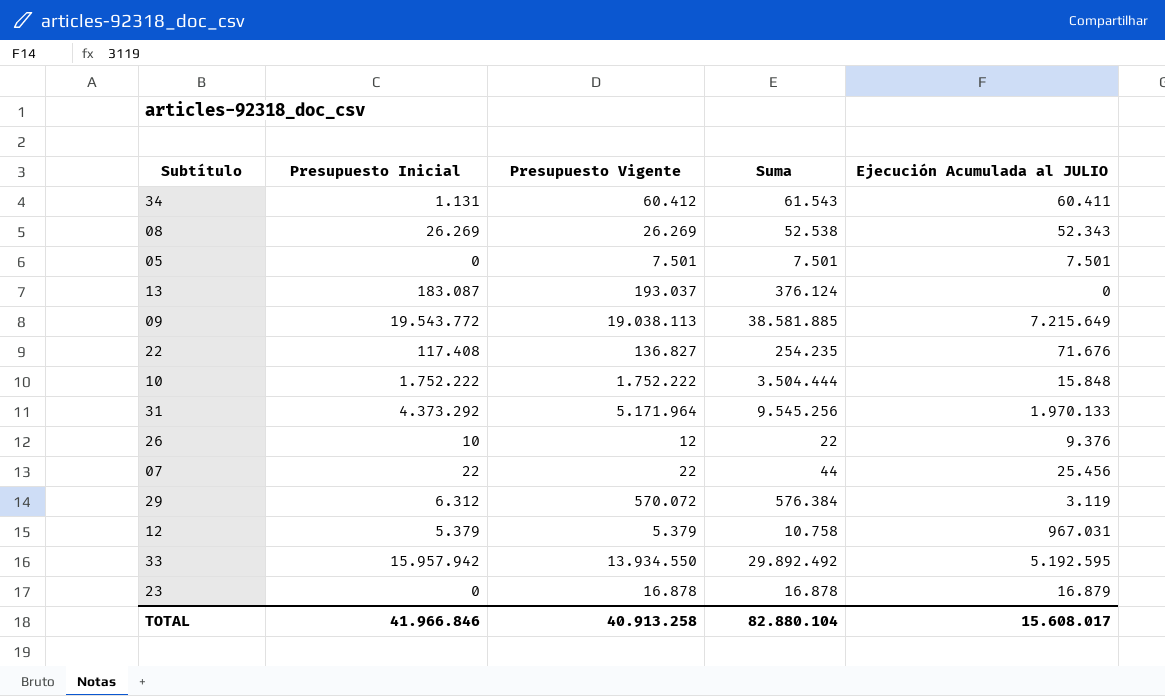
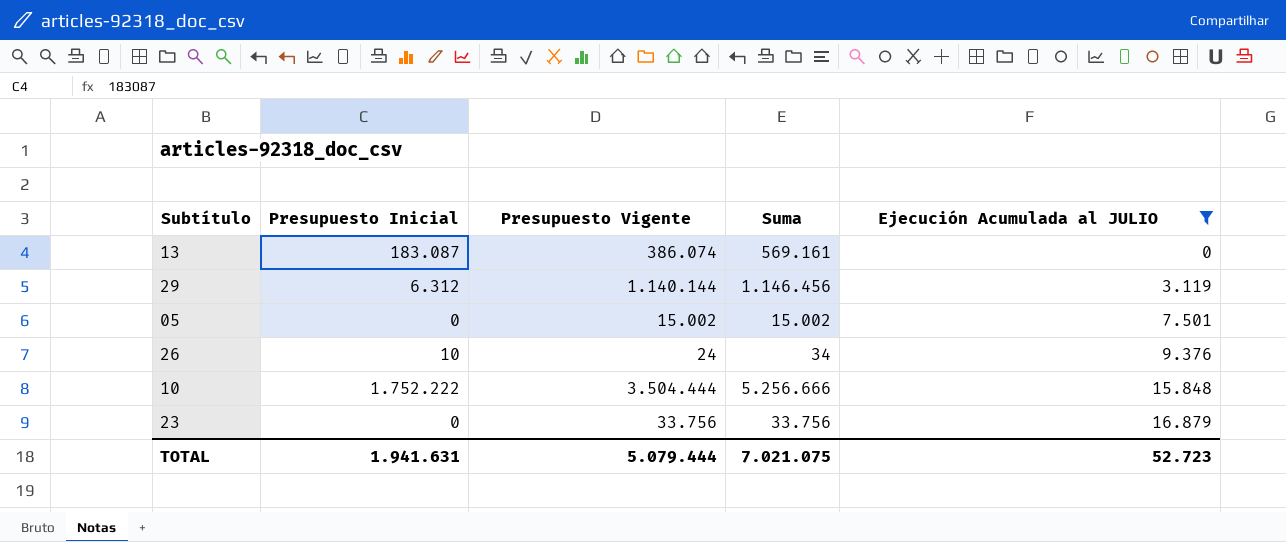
filter: none -> Ejecución Acumulada al JULIO <= 16.879
row order: none -> Ejecución Acumulada al JULIO ascending
13 | Presupuesto Vigente: 193.037 -> 386.074
13 | Suma: 376.124 -> 569.161
29 | Presupuesto Vigente: 570.072 -> 1.140.144
29 | Suma: 576.384 -> 1.146.456
05 | Presupuesto Vigente: 7.501 -> 15.002
05 | Suma: 7.501 -> 15.002
26 | Presupuesto Vigente: 12 -> 24
26 | Suma: 22 -> 34
10 | Presupuesto Vigente: 1.752.222 -> 3.504.444
10 | Suma: 3.504.444 -> 5.256.666
23 | Presupuesto Vigente: 16.878 -> 33.756
23 | Suma: 16.878 -> 33.756
TOTAL | Presupuesto Inicial: 41.966.846 -> 1.941.631
TOTAL | Presupuesto Vigente: 40.913.258 -> 5.079.444
TOTAL | Suma: 82.880.104 -> 7.021.075
TOTAL | Ejecución Acumulada al JULIO: 15.608.017 -> 52.723

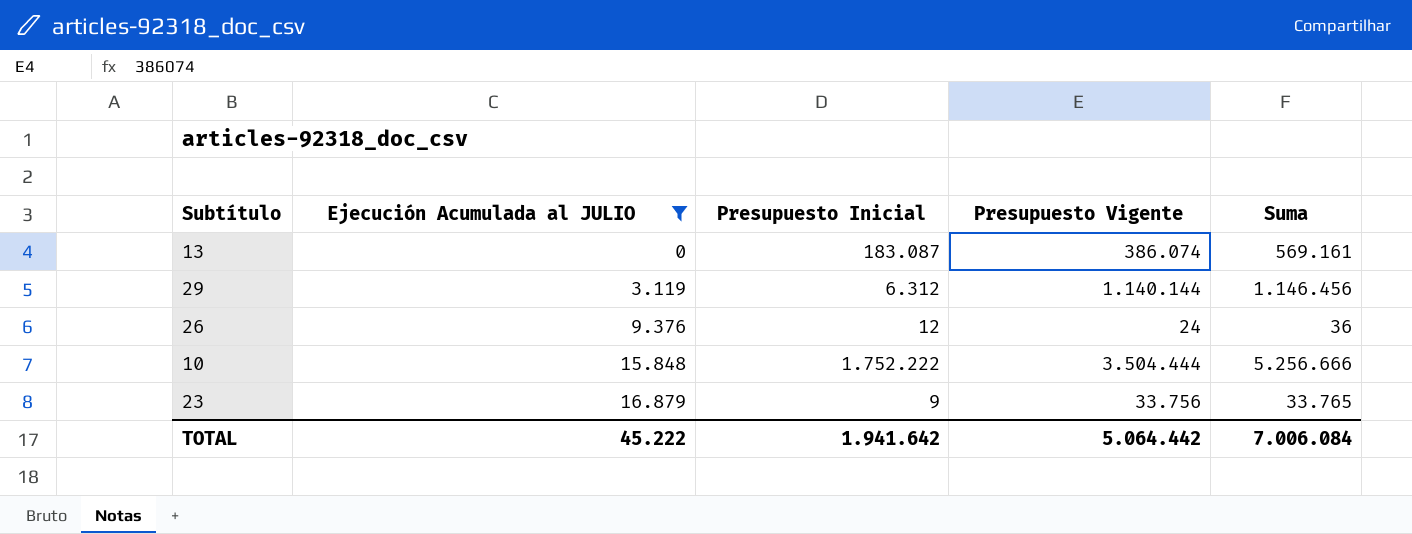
column Ejecución Acumulada al JULIO | position: 5 -> 2
row 05: 0 | 15.002 | 15.002 | 7.501 -> none
26 | Presupuesto Inicial: 10 -> 12
26 | Suma: 34 -> 36
23 | Presupuesto Inicial: 0 -> 9
23 | Suma: 33.756 -> 33.765
TOTAL | Ejecución Acumulada al JULIO: 52.723 -> 45.222
TOTAL | Presupuesto Inicial: 1.941.631 -> 1.941.642
TOTAL | Presupuesto Vigente: 5.079.444 -> 5.064.442
TOTAL | Suma: 7.021.075 -> 7.006.084

